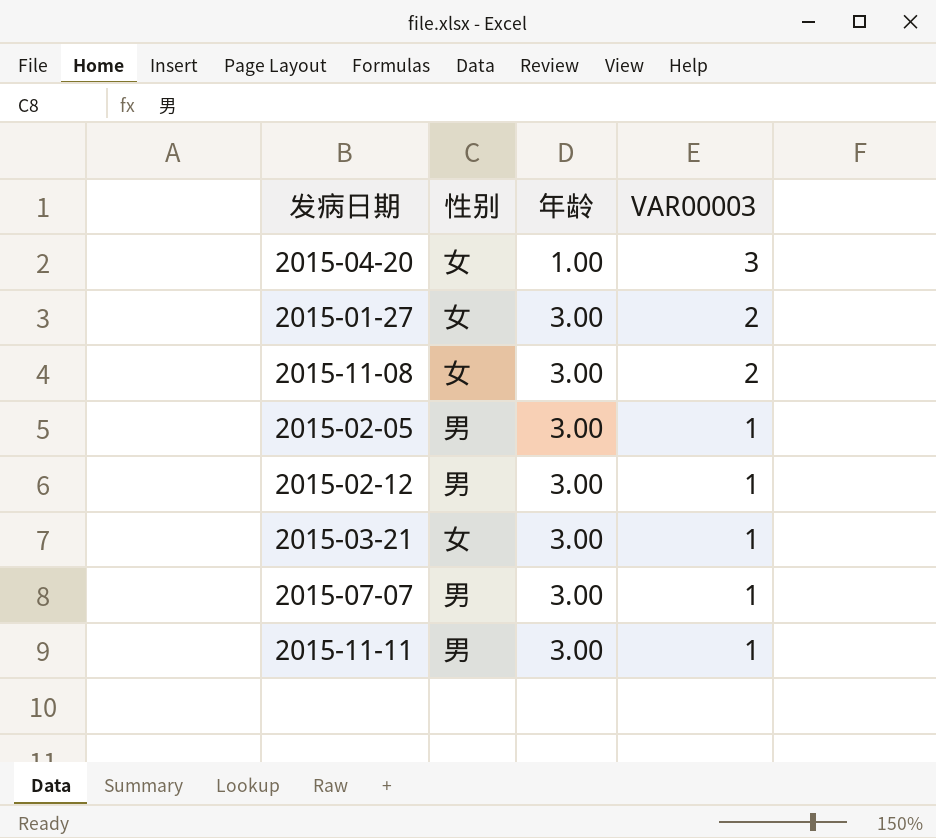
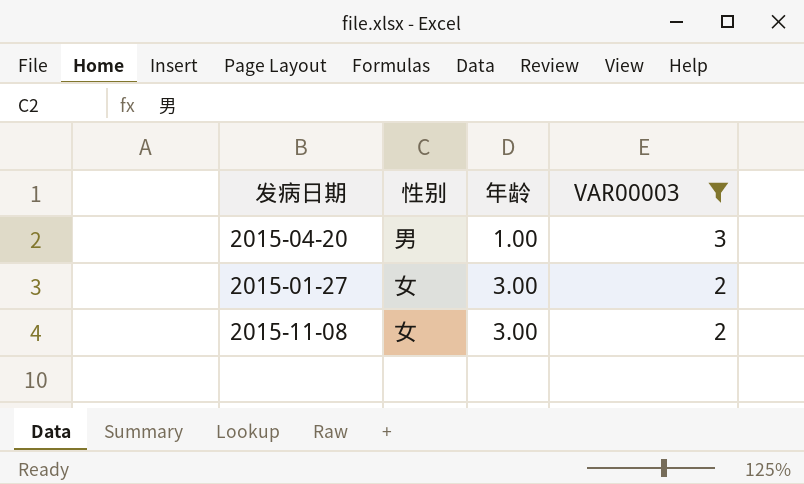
filter: none -> VAR00003 != 1
2015-04-20 | 性别: 女 -> 男

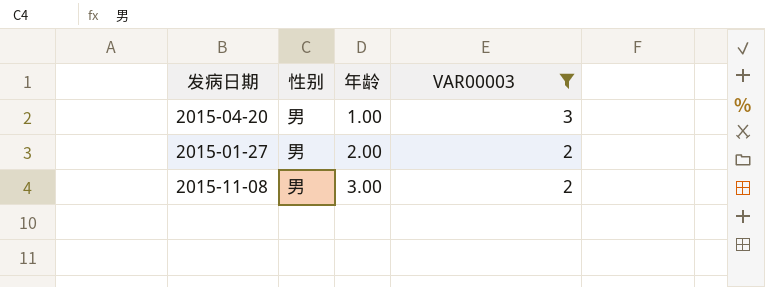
2015-01-27 | 性别: 女 -> 男
2015-01-27 | 年龄: 3.00 -> 2.00
2015-11-08 | 性别: 女 -> 男

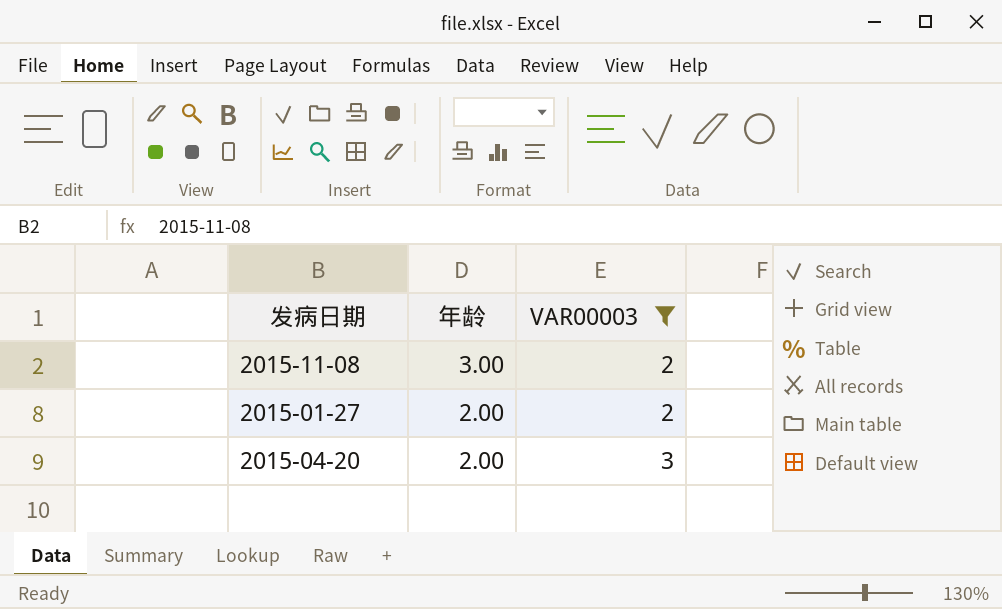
row order: 年龄 ascending -> 年龄 descending
column 性别 | position: 2 -> none
2015-04-20 | 年龄: 1.00 -> 2.00

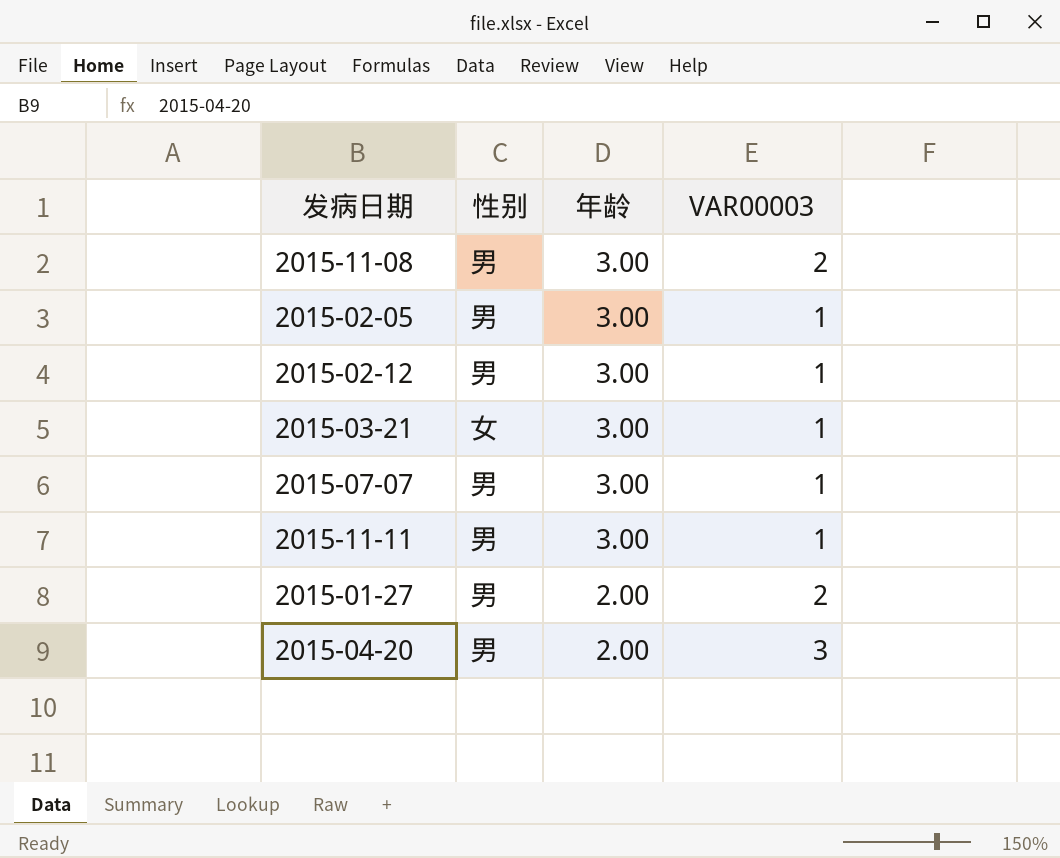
filter: VAR00003 != 1 -> none
column 性别 | position: none -> 2

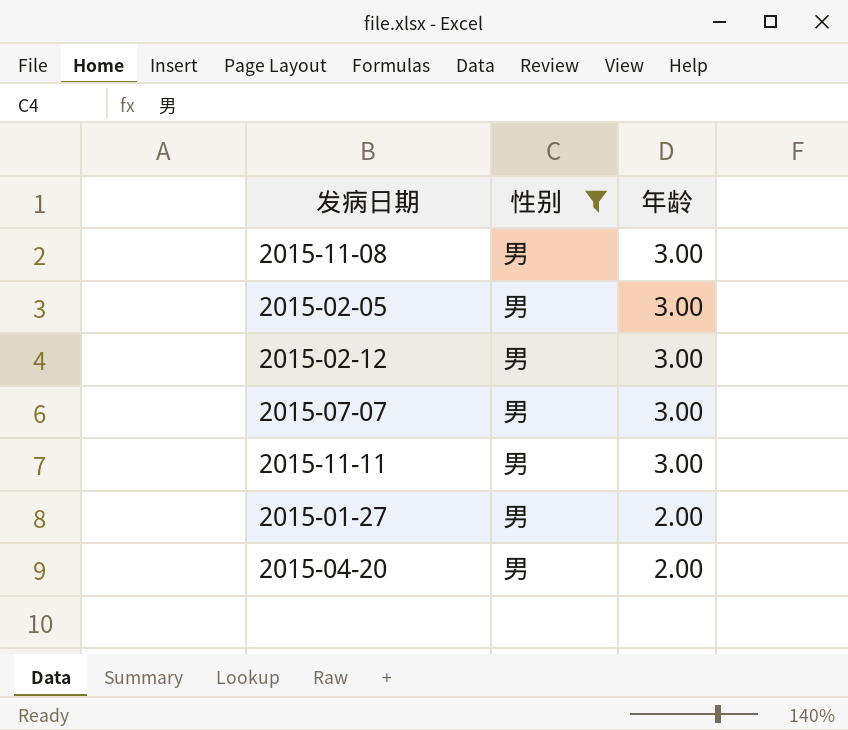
filter: none -> 性别 = 男
column VAR00003 | position: 4 -> none

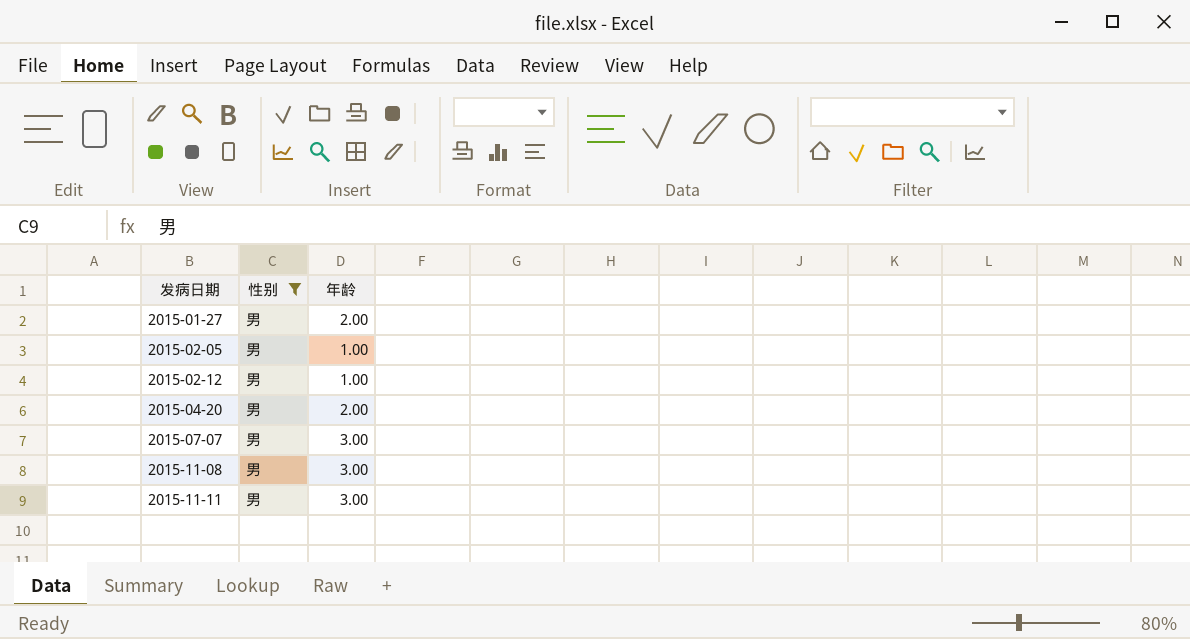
row order: 年龄 descending -> 发病日期 ascending
2015-02-05 | 年龄: 3.00 -> 1.00
2015-02-12 | 年龄: 3.00 -> 1.00

